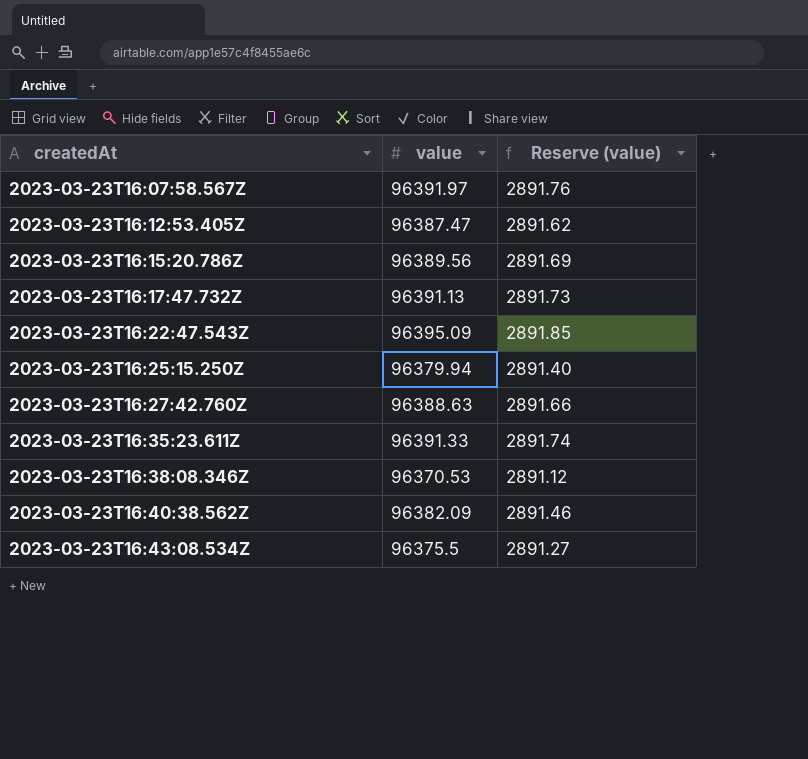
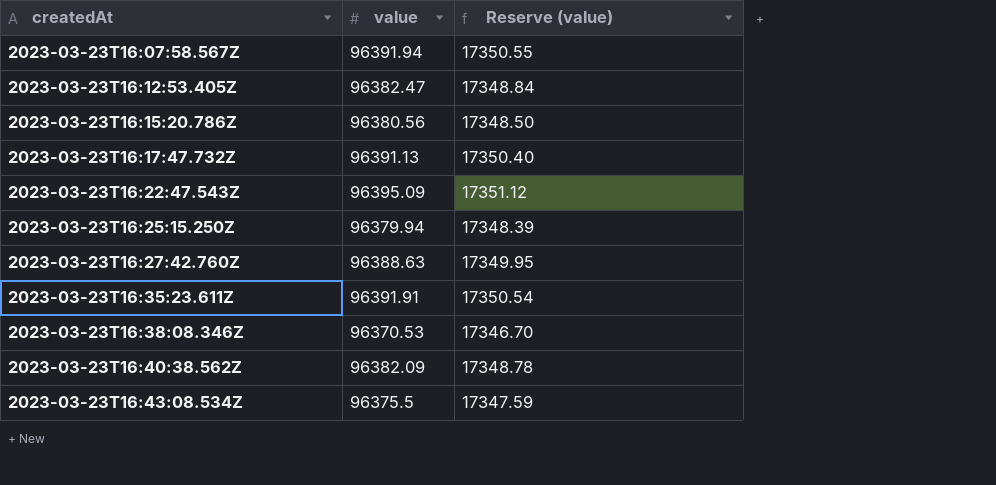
column Reserve (value) | formula: [value] * 0.03 -> [value] * 0.18
2023-03-23T16:07:58.567Z | value: 96391.97 -> 96391.94
2023-03-23T16:12:53.405Z | value: 96387.47 -> 96382.47
2023-03-23T16:15:20.786Z | value: 96389.56 -> 96380.56
2023-03-23T16:35:23.611Z | value: 96391.33 -> 96391.91

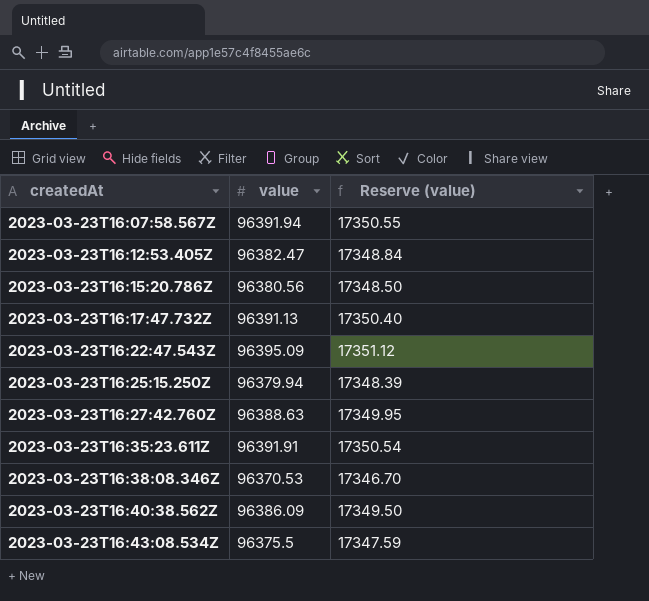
2023-03-23T16:40:38.562Z | value: 96382.09 -> 96386.09
2023-03-23T16:40:38.562Z | Reserve (value): 17348.78 -> 17349.50

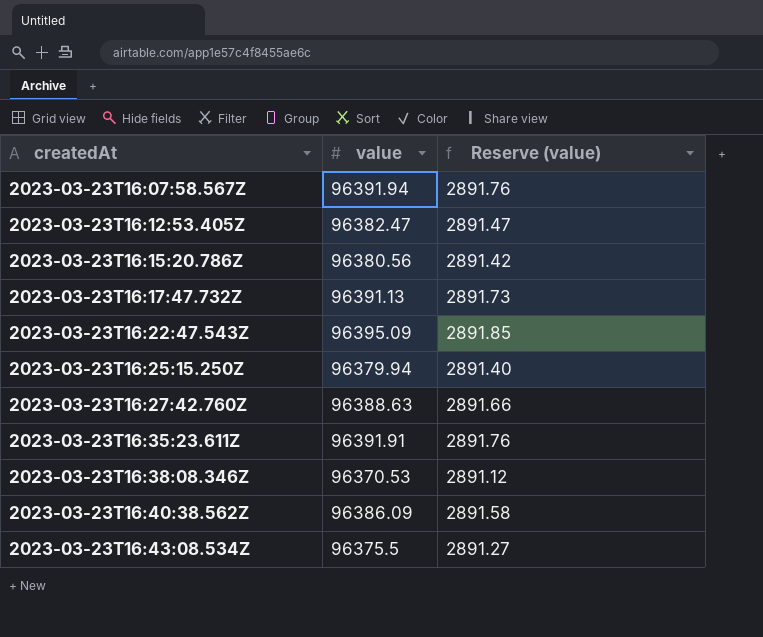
column Reserve (value) | formula: [value] * 0.18 -> [value] * 0.03

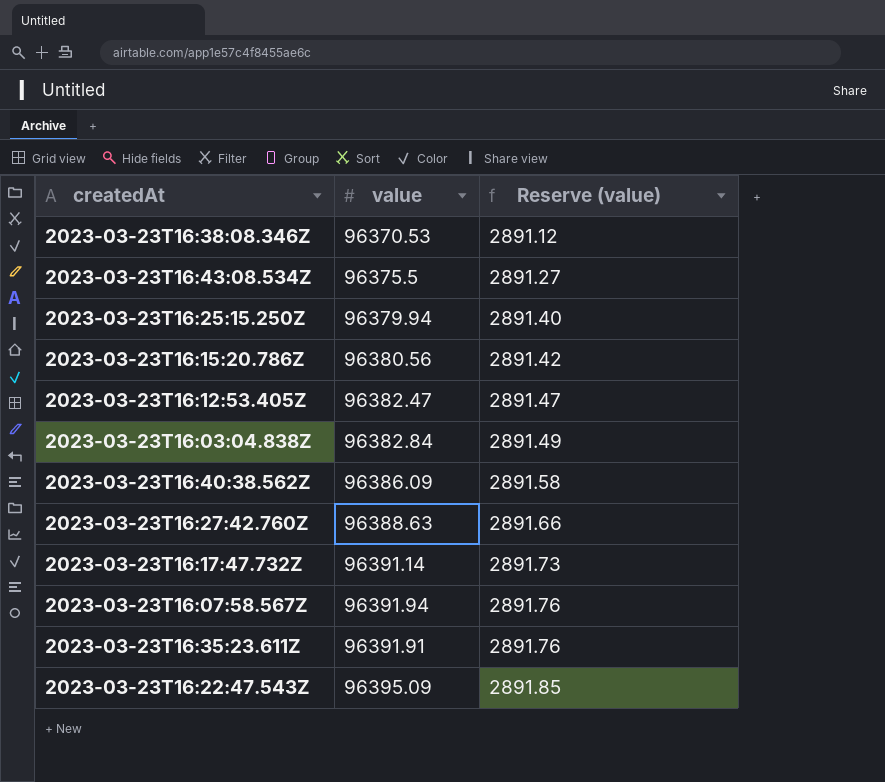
row order: createdAt ascending -> Reserve (value) ascending
row 2023-03-23T16:03:04.838Z: none -> 96382.84 | 2891.49
2023-03-23T16:17:47.732Z | value: 96391.13 -> 96391.14

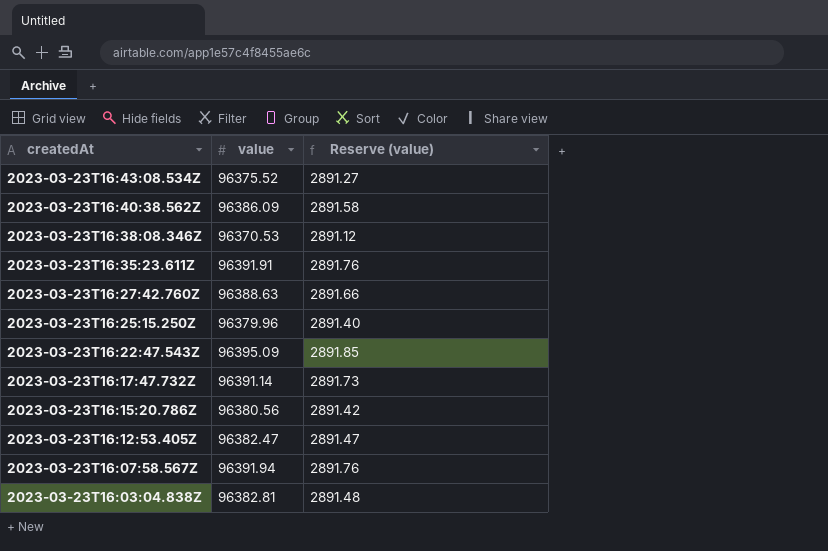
row order: Reserve (value) ascending -> createdAt descending
2023-03-23T16:43:08.534Z | value: 96375.5 -> 96375.52
2023-03-23T16:25:15.250Z | value: 96379.94 -> 96379.96
2023-03-23T16:03:04.838Z | value: 96382.84 -> 96382.81
2023-03-23T16:03:04.838Z | Reserve (value): 2891.49 -> 2891.48

